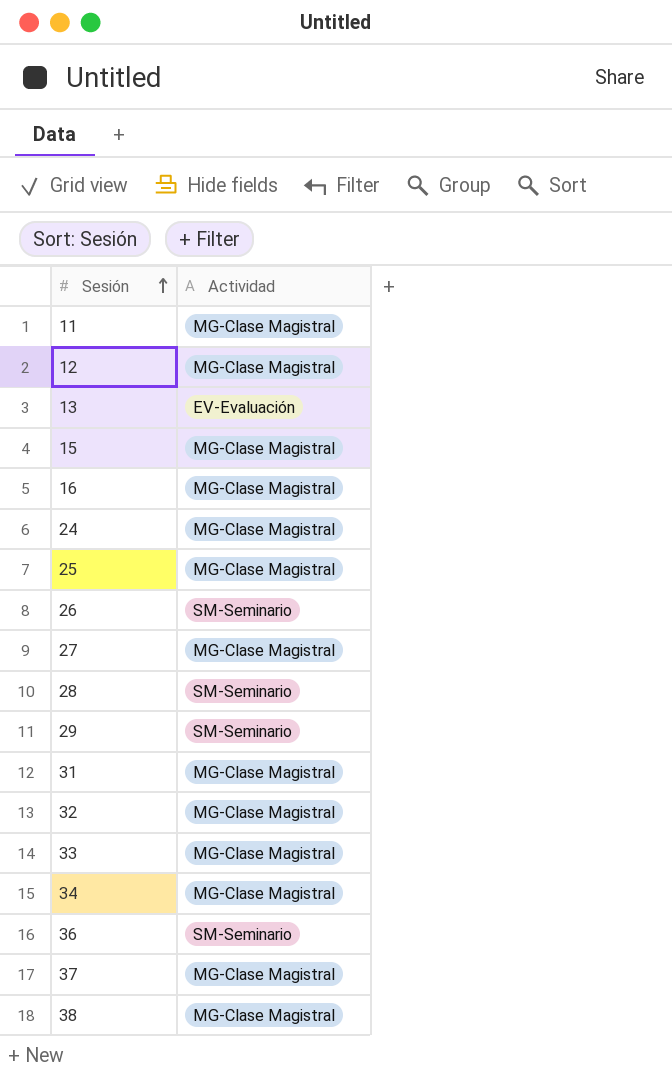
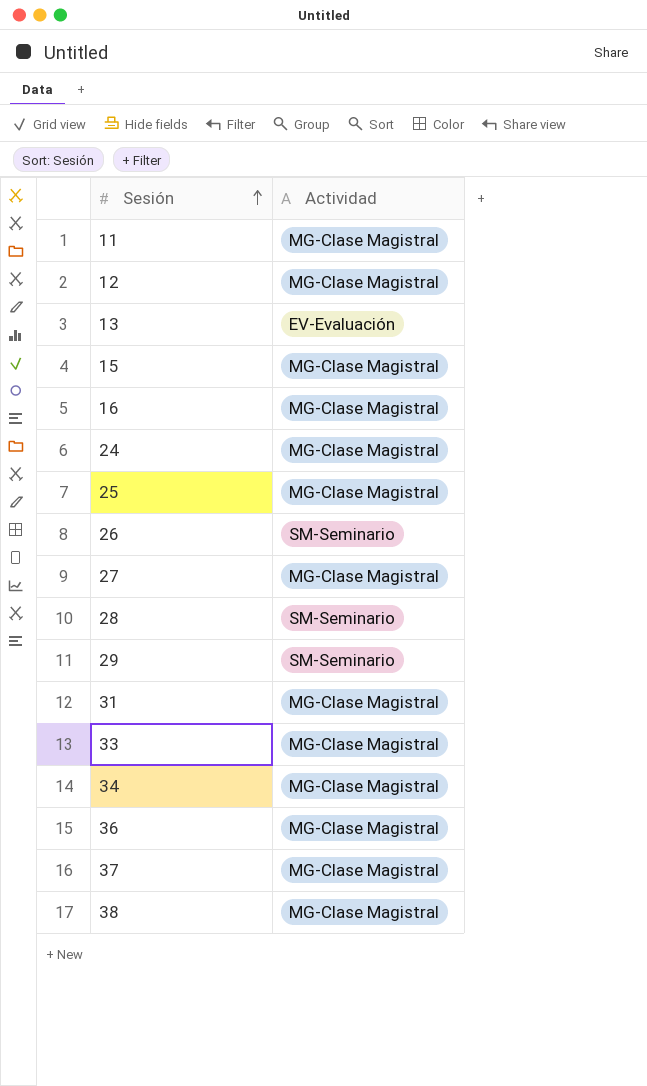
row 32: MG-Clase Magistral -> none
36 | Actividad: SM-Seminario -> MG-Clase Magistral

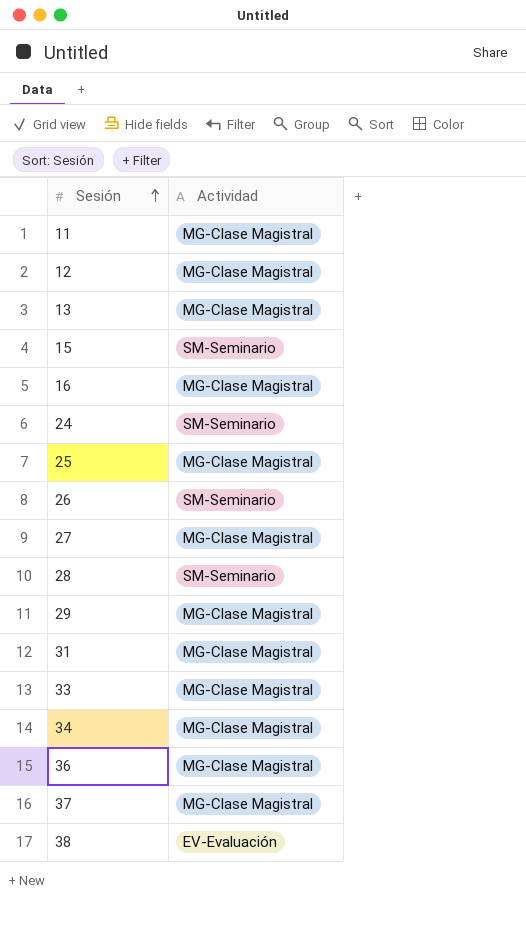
13 | Actividad: EV-Evaluación -> MG-Clase Magistral
15 | Actividad: MG-Clase Magistral -> SM-Seminario
24 | Actividad: MG-Clase Magistral -> SM-Seminario
29 | Actividad: SM-Seminario -> MG-Clase Magistral
38 | Actividad: MG-Clase Magistral -> EV-Evaluación

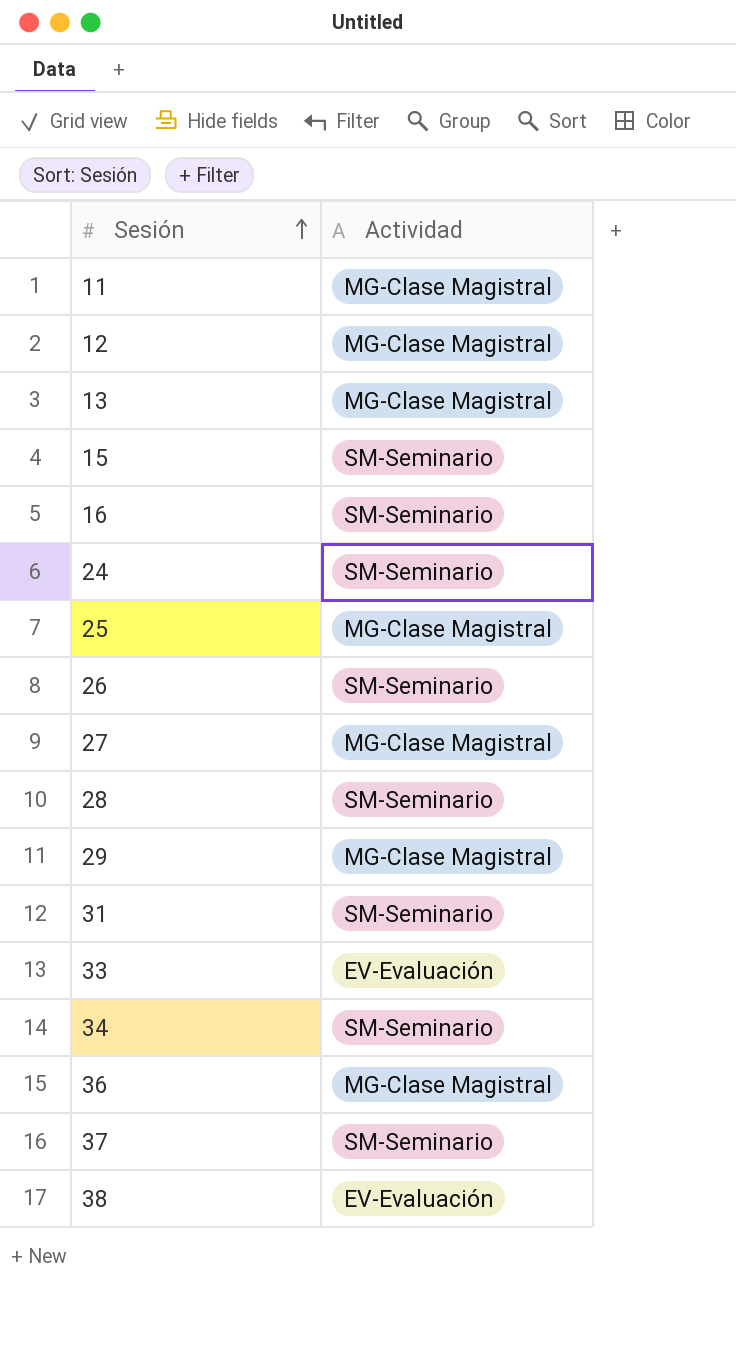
16 | Actividad: MG-Clase Magistral -> SM-Seminario
31 | Actividad: MG-Clase Magistral -> SM-Seminario
33 | Actividad: MG-Clase Magistral -> EV-Evaluación
34 | Actividad: MG-Clase Magistral -> SM-Seminario
37 | Actividad: MG-Clase Magistral -> SM-Seminario

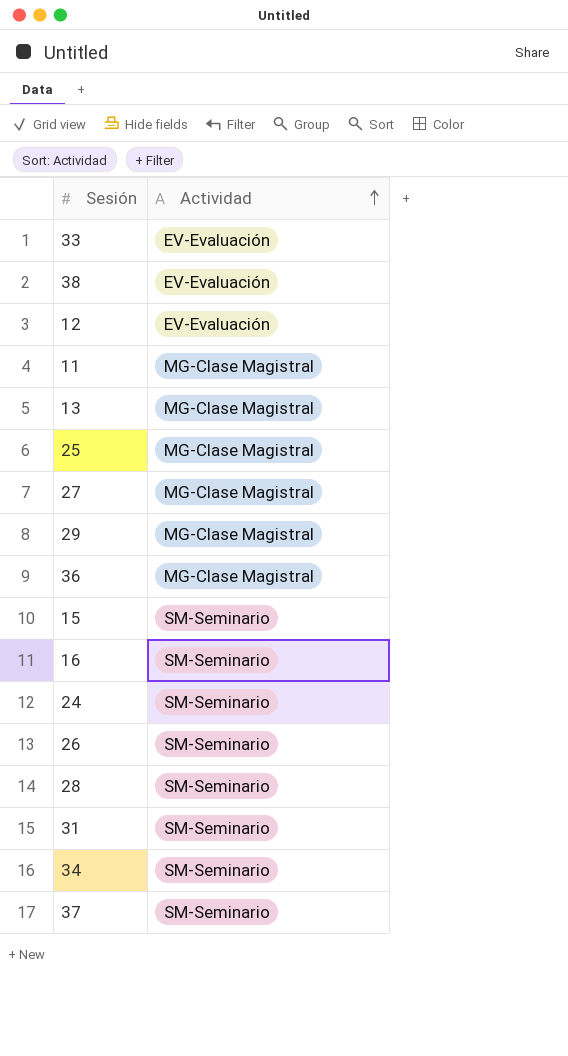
row order: Sesión ascending -> Actividad ascending
12 | Actividad: MG-Clase Magistral -> EV-Evaluación

